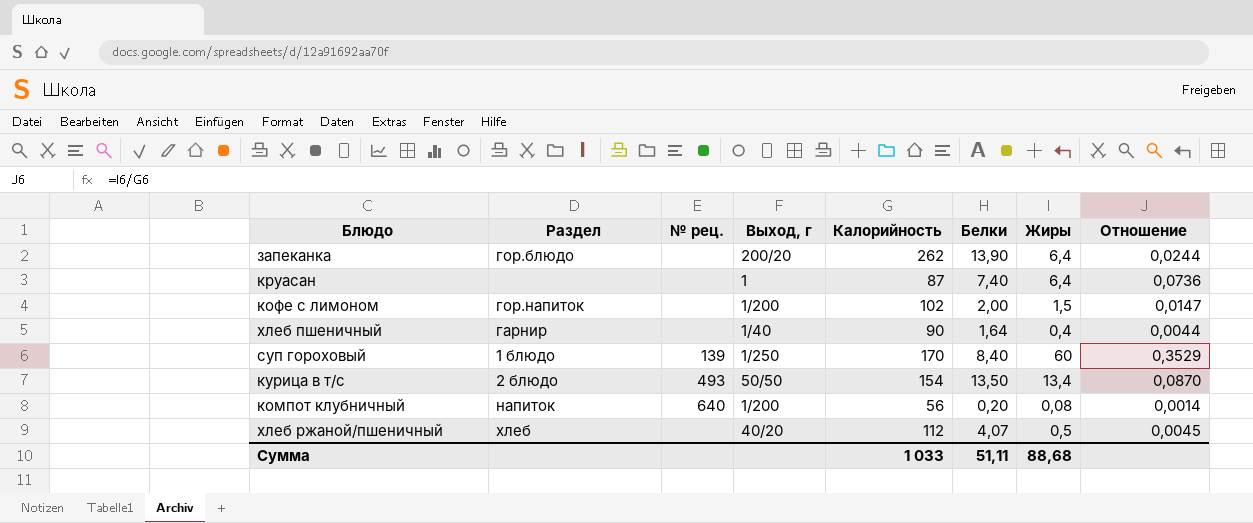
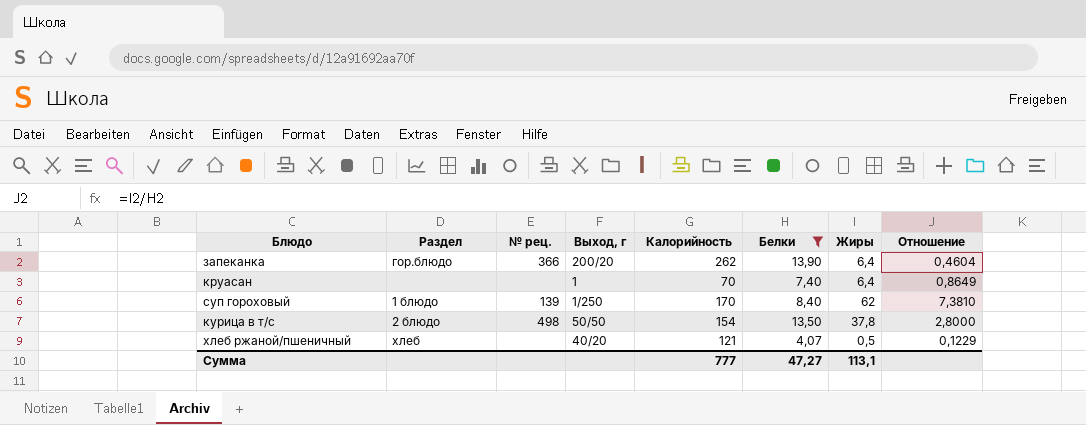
filter: none -> Белки >= 4,07
column Отношение | formula: [Жиры] / [Калорийность] -> [Жиры] / [Белки]
запеканка | № рец.: none -> 366
круасан | Калорийность: 87 -> 70
суп гороховый | Жиры: 60 -> 62
курица в т/с | № рец.: 493 -> 498
курица в т/с | Жиры: 13,4 -> 37,8
хлеб ржаной/пшеничный | Калорийность: 112 -> 121
Сумма | Калорийность: 1 033 -> 777
Сумма | Белки: 51,11 -> 47,27
Сумма | Жиры: 88,68 -> 113,1

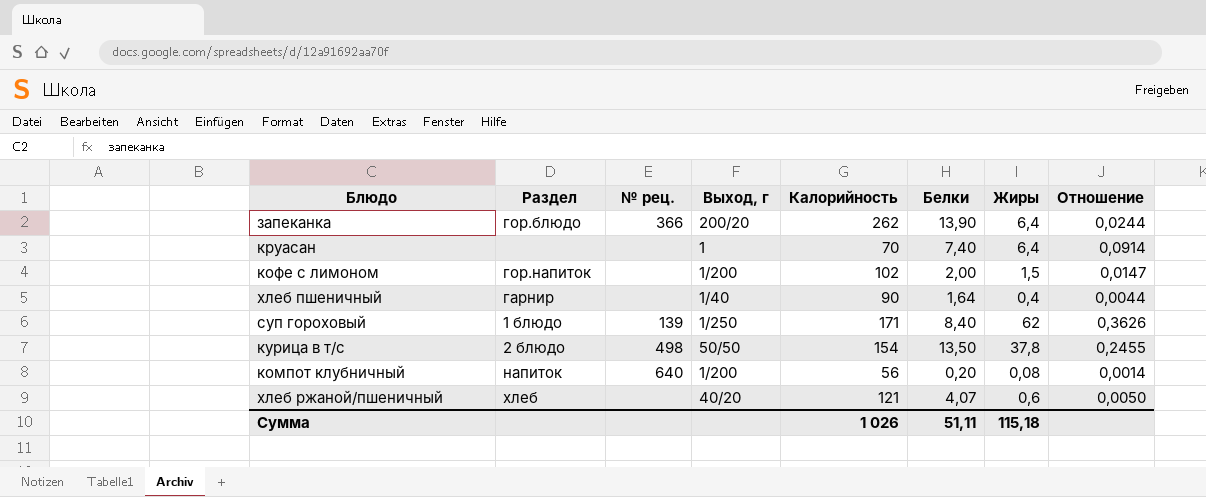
filter: Белки >= 4,07 -> none
column Отношение | formula: [Жиры] / [Белки] -> [Жиры] / [Калорийность]
суп гороховый | Калорийность: 170 -> 171
хлеб ржаной/пшеничный | Жиры: 0,5 -> 0,6
Сумма | Калорийность: 777 -> 1 026
Сумма | Белки: 47,27 -> 51,11
Сумма | Жиры: 113,1 -> 115,18

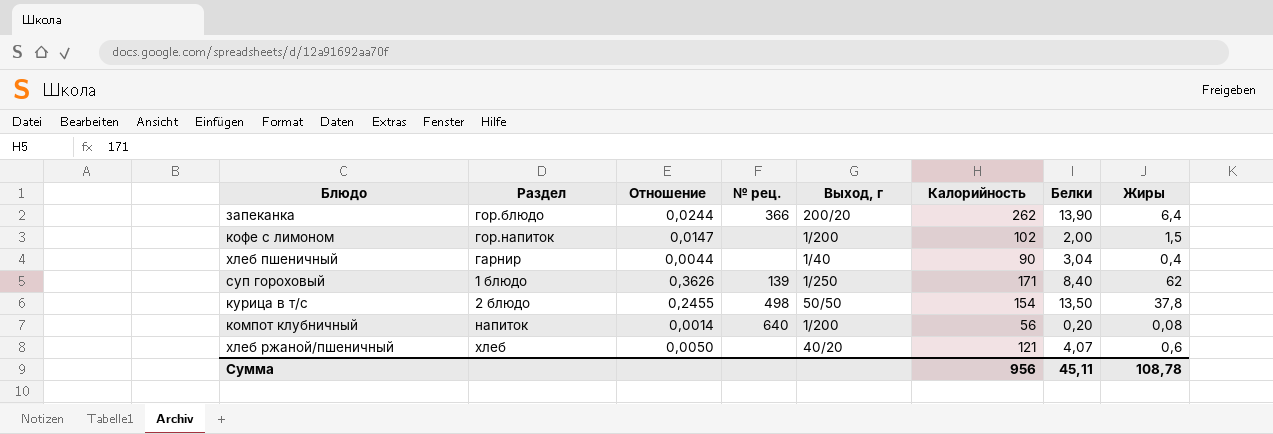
column Отношение | position: 8 -> 3
row круасан: none | none | 1 | 70 | 7,40 | 6,4 | 0,0914 -> none
хлеб пшеничный | Белки: 1,64 -> 3,04
Сумма | Калорийность: 1 026 -> 956
Сумма | Белки: 51,11 -> 45,11
Сумма | Жиры: 115,18 -> 108,78

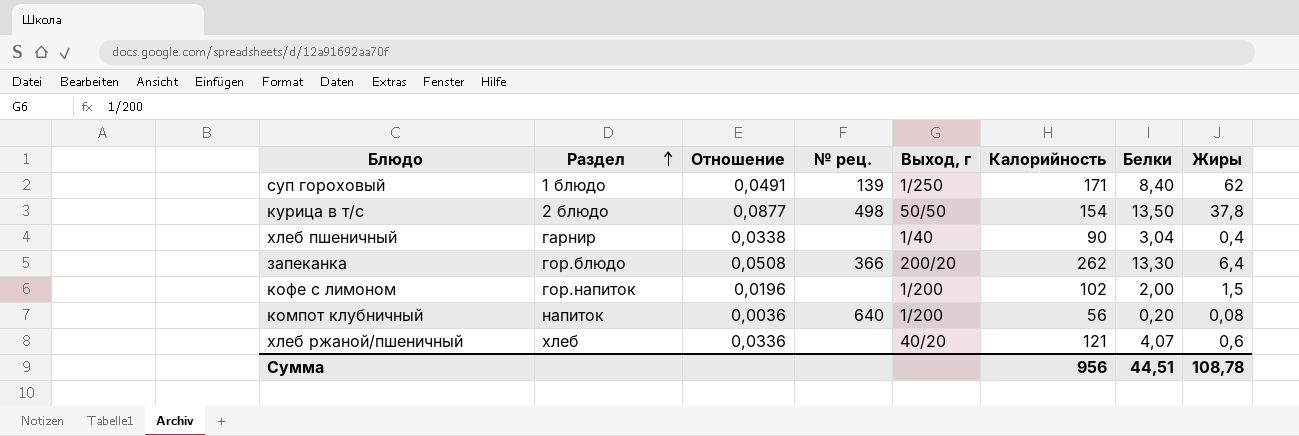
row order: none -> Раздел ascending
column Отношение | formula: [Жиры] / [Калорийность] -> [Белки] / [Калорийность]
запеканка | Белки: 13,90 -> 13,30
Сумма | Белки: 45,11 -> 44,51

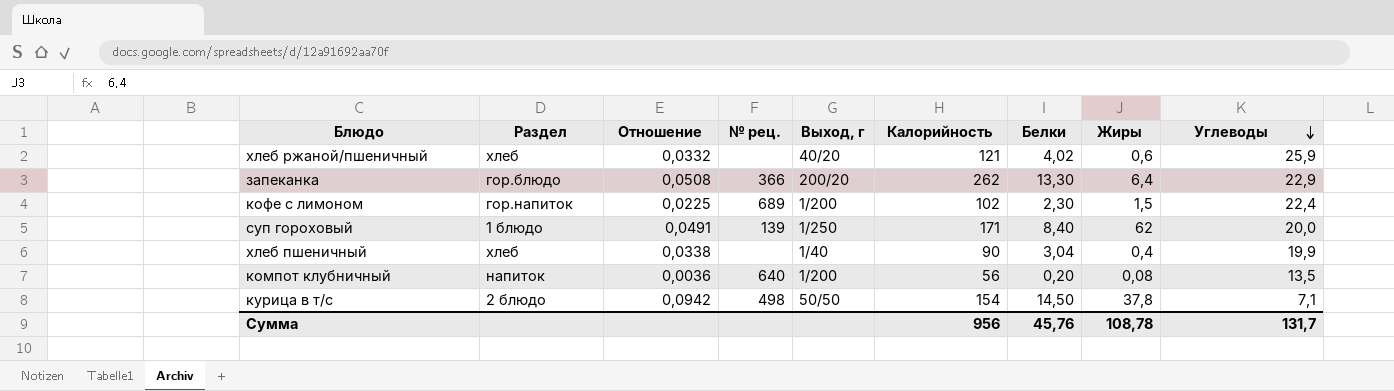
row order: Раздел ascending -> Углеводы descending
column Углеводы | position: none -> 9
хлеб ржаной/пшеничный | Отношение: 0,0336 -> 0,0332
хлеб ржаной/пшеничный | Белки: 4,07 -> 4,02
кофе с лимоном | Отношение: 0,0196 -> 0,0225
кофе с лимоном | № рец.: none -> 689
кофе с лимоном | Белки: 2,00 -> 2,30
хлеб пшеничный | Раздел: гарнир -> хлеб
курица в т/с | Отношение: 0,0877 -> 0,0942
курица в т/с | Белки: 13,50 -> 14,50
Сумма | Белки: 44,51 -> 45,76

